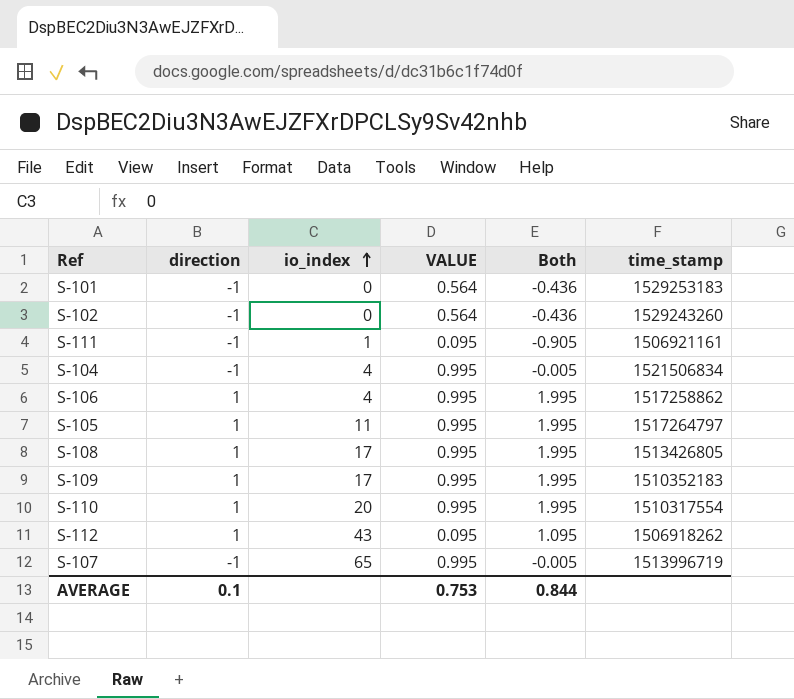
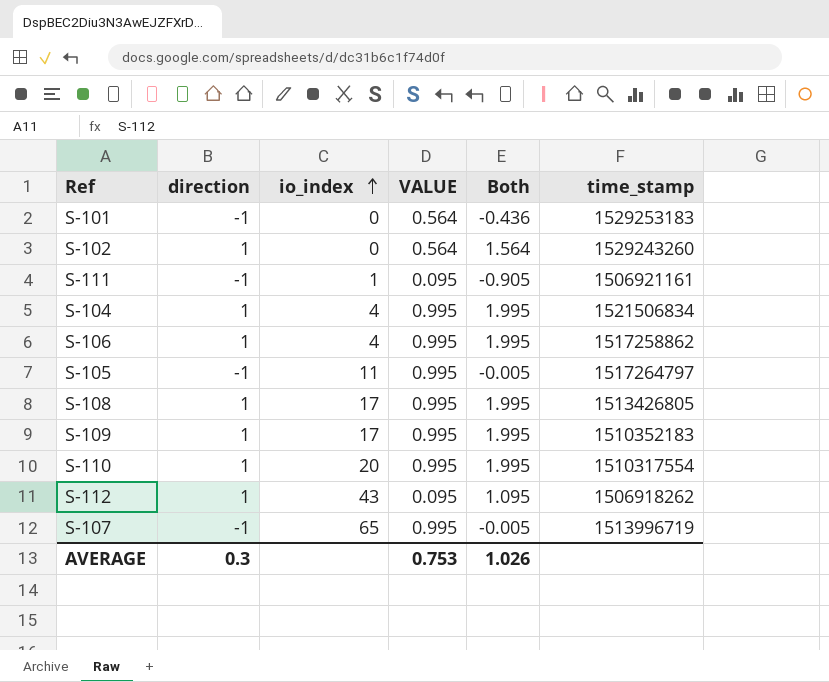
S-102 | direction: -1 -> 1
S-102 | Both: -0.436 -> 1.564
S-104 | direction: -1 -> 1
S-104 | Both: -0.005 -> 1.995
S-105 | direction: 1 -> -1
S-105 | Both: 1.995 -> -0.005
AVERAGE | direction: 0.1 -> 0.3
AVERAGE | Both: 0.844 -> 1.026

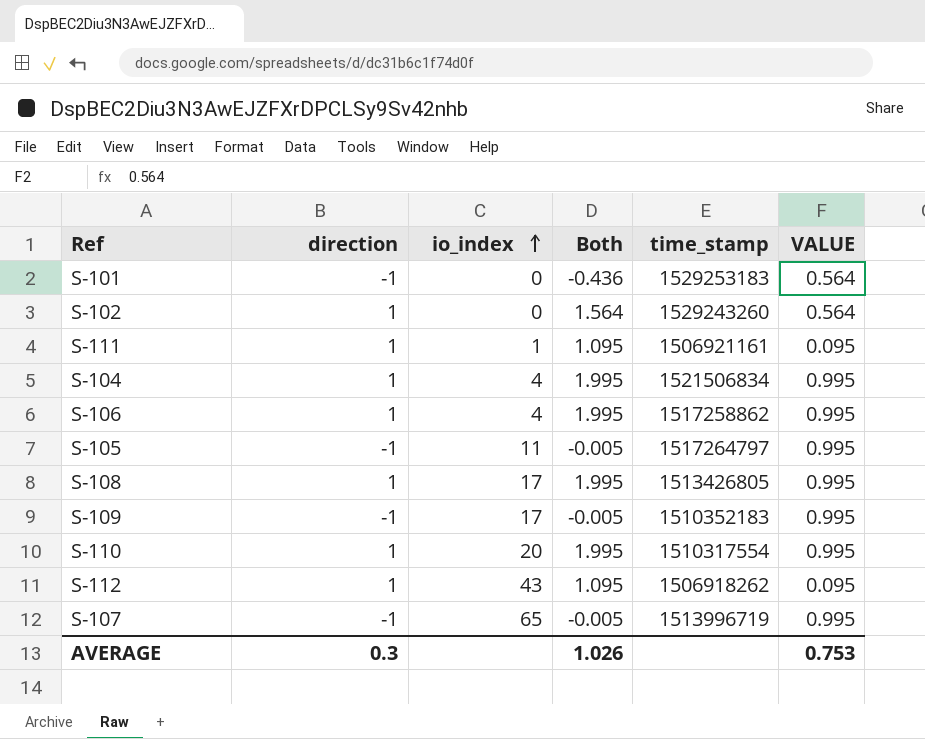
column VALUE | position: 4 -> 6
S-111 | direction: -1 -> 1
S-111 | Both: -0.905 -> 1.095
S-109 | direction: 1 -> -1
S-109 | Both: 1.995 -> -0.005

